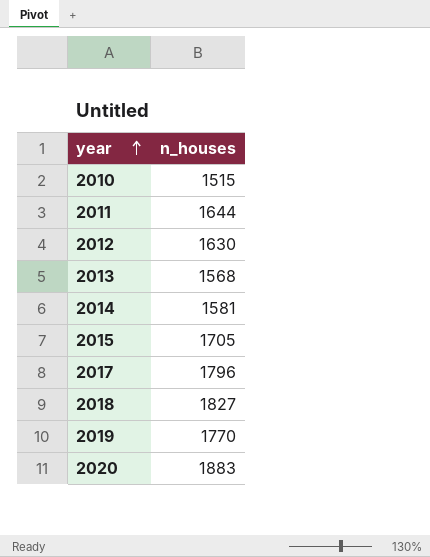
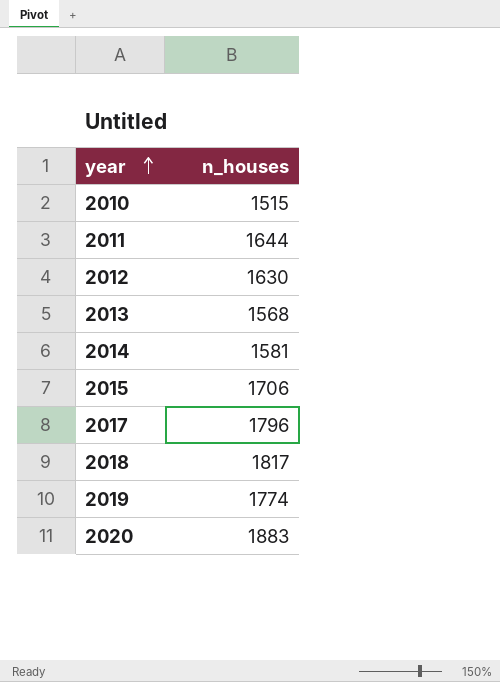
2015 | n_houses: 1705 -> 1706
2018 | n_houses: 1827 -> 1817
2019 | n_houses: 1770 -> 1774

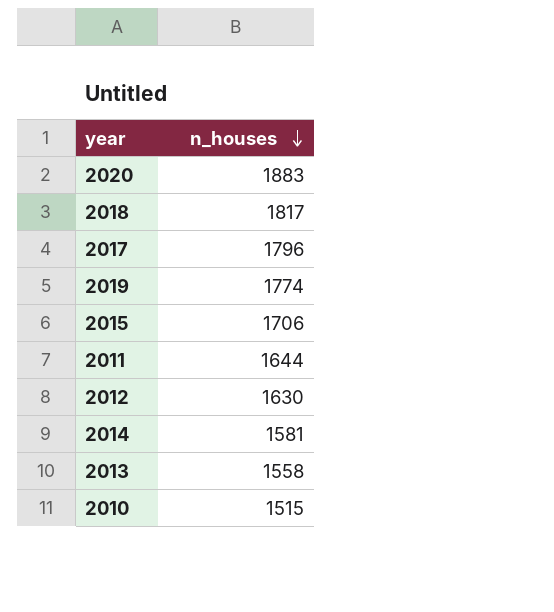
row order: year ascending -> n_houses descending
2013 | n_houses: 1568 -> 1558

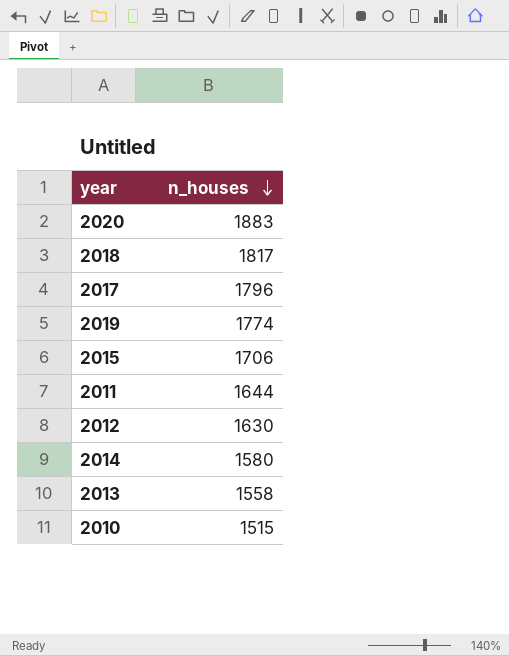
2014 | n_houses: 1581 -> 1580

